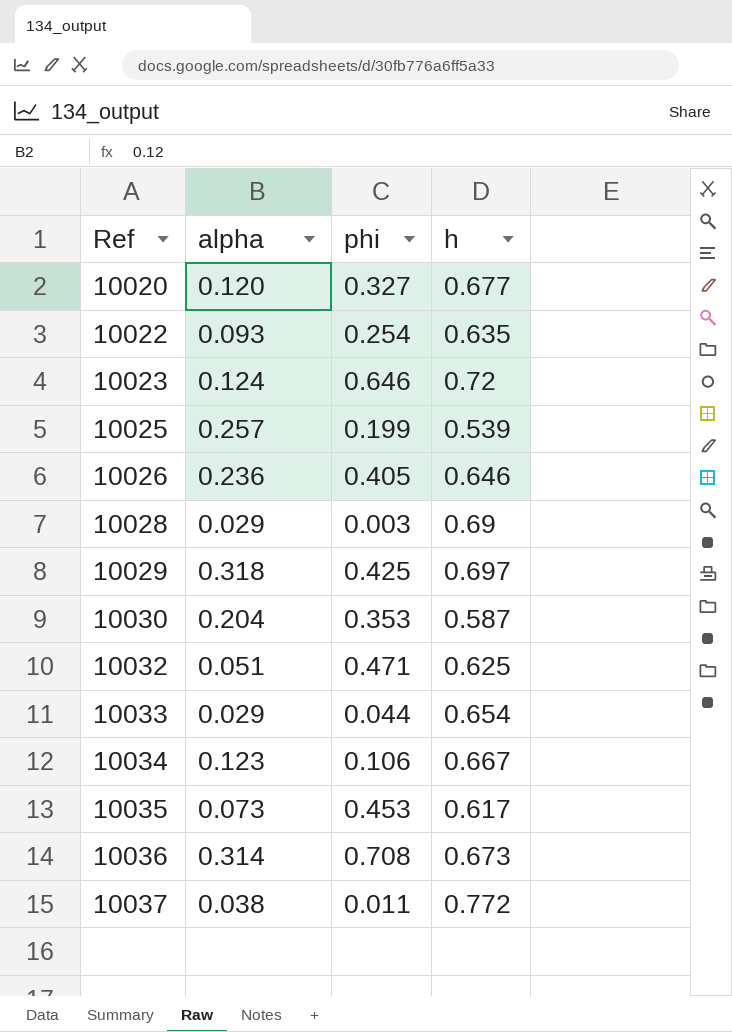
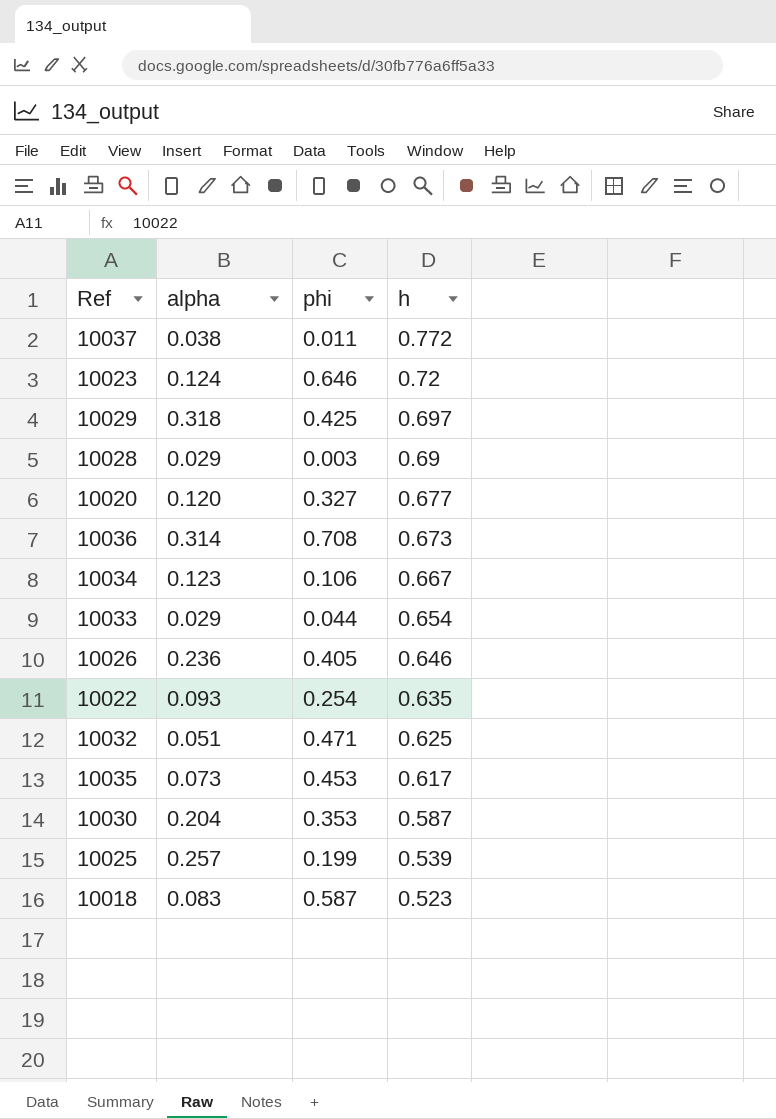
row order: Ref ascending -> h descending
row 10018: none -> 0.083 | 0.587 | 0.523

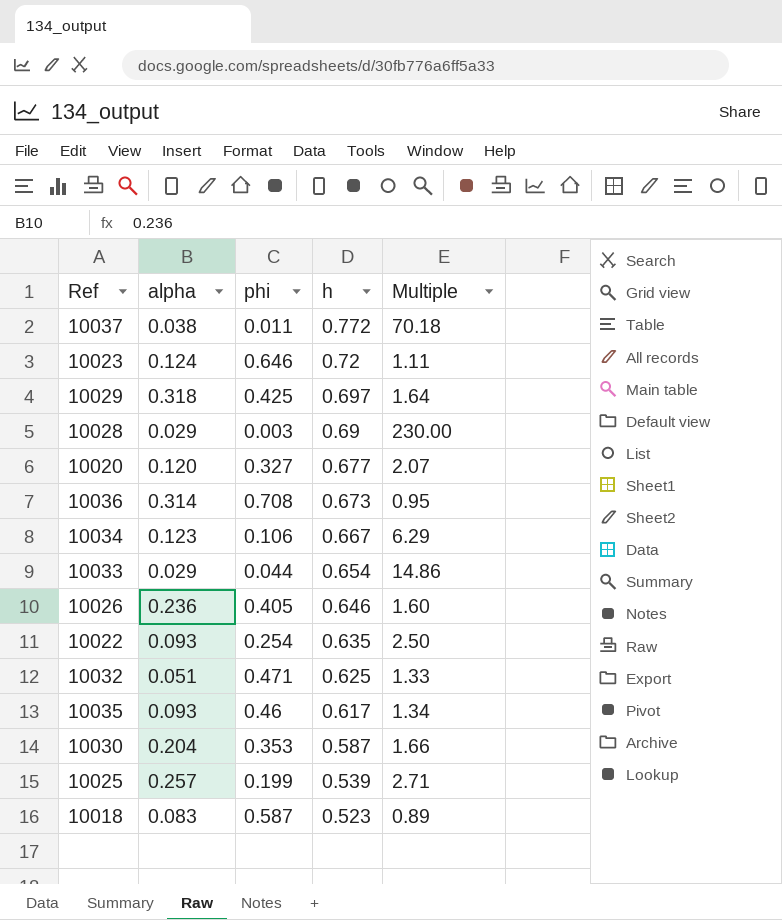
column Multiple | formula: none -> [h] / [phi]
10035 | alpha: 0.073 -> 0.093
10035 | phi: 0.453 -> 0.46

